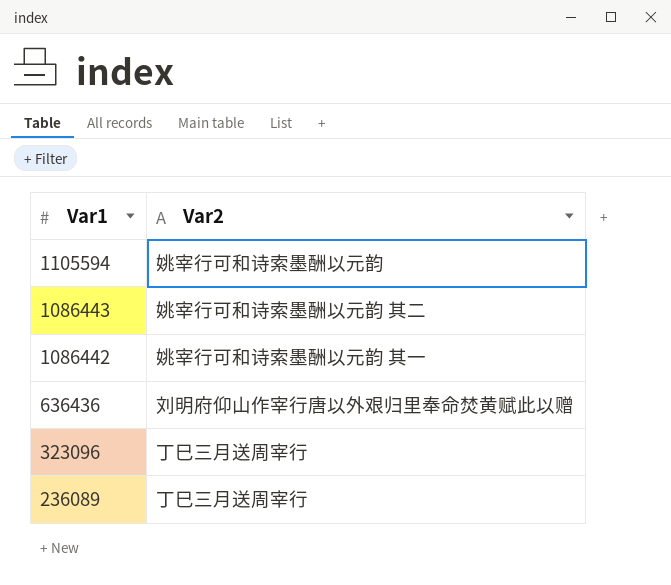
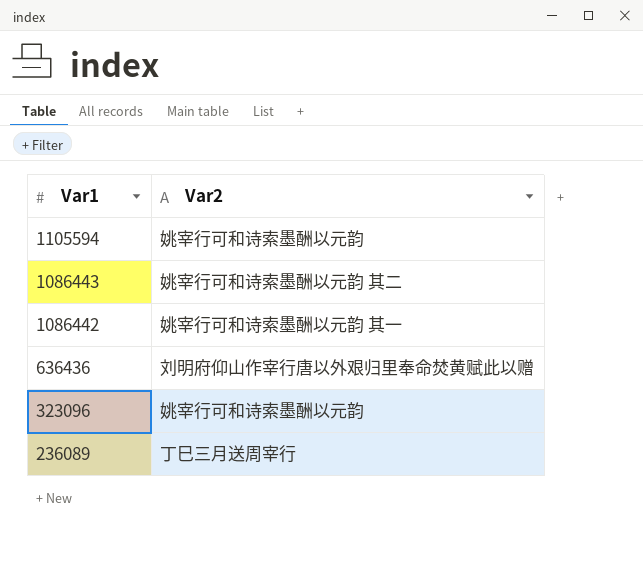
323096 | Var2: 丁巳三月送周宰行 -> 姚宰行可和诗索墨酬以元韵

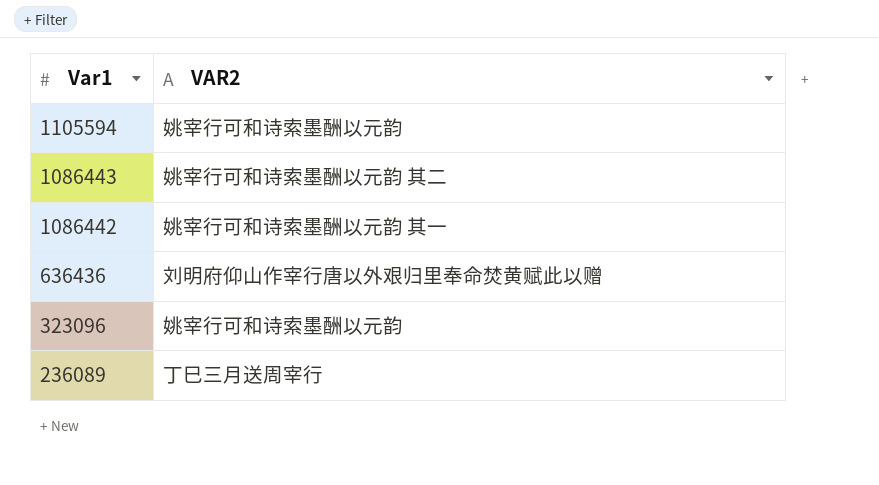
column name: Var2 -> VAR2

